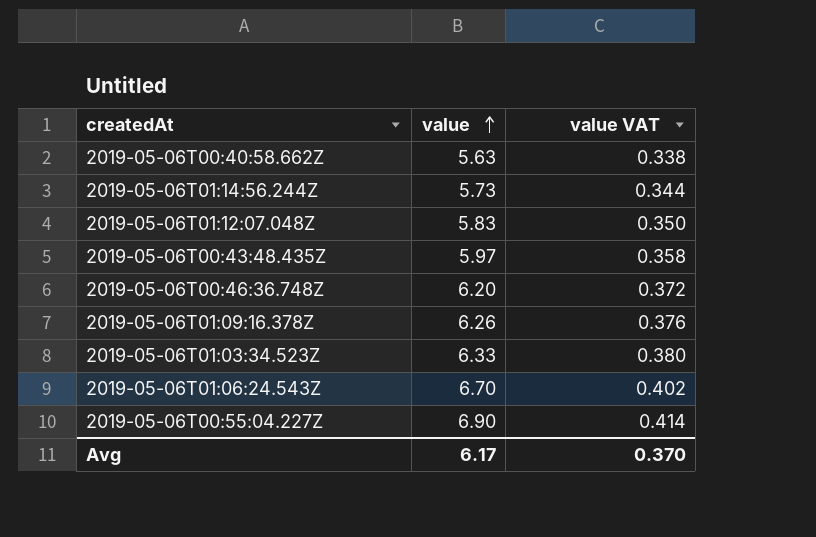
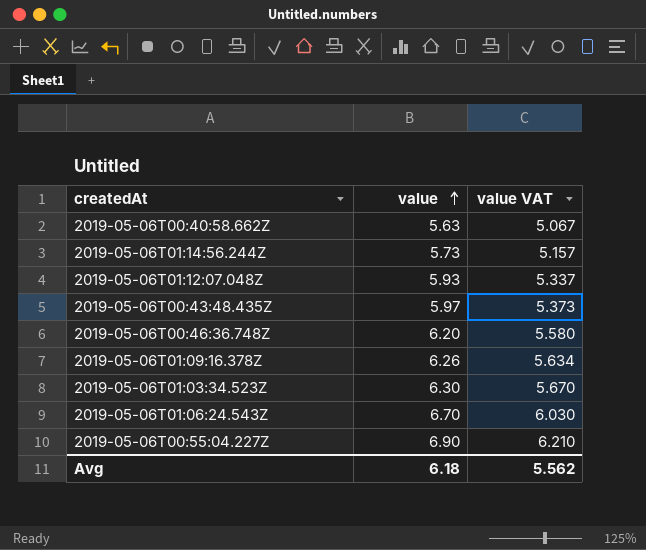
column value VAT | formula: [value] * 0.06 -> [value] * 0.9
2019-05-06T01:12:07.048Z | value: 5.83 -> 5.93
2019-05-06T01:03:34.523Z | value: 6.33 -> 6.30
Avg | value: 6.17 -> 6.18
Avg | value VAT: 0.370 -> 5.562

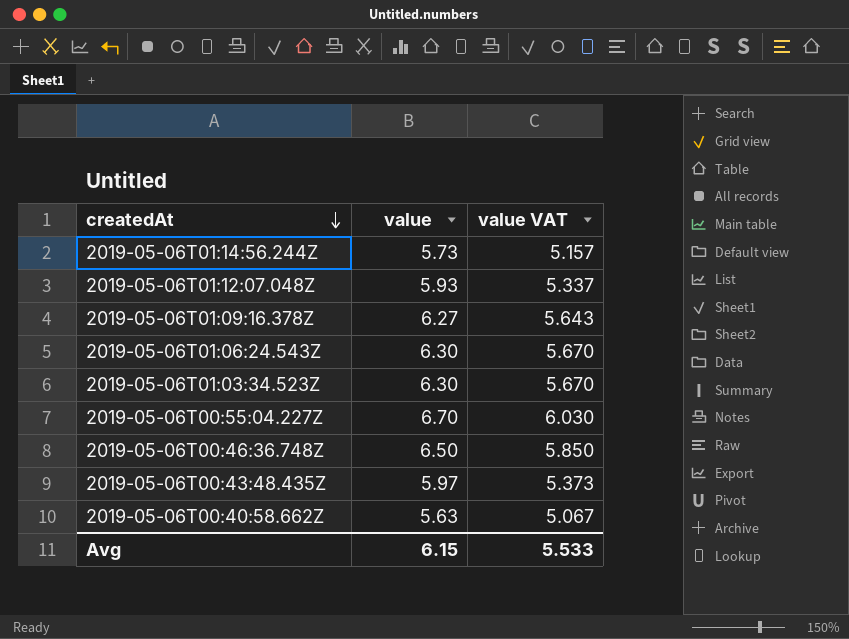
row order: value ascending -> createdAt descending
2019-05-06T01:09:16.378Z | value: 6.26 -> 6.27
2019-05-06T01:09:16.378Z | value VAT: 5.634 -> 5.643
2019-05-06T01:06:24.543Z | value: 6.70 -> 6.30
2019-05-06T01:06:24.543Z | value VAT: 6.030 -> 5.670
2019-05-06T00:55:04.227Z | value: 6.90 -> 6.70
2019-05-06T00:55:04.227Z | value VAT: 6.210 -> 6.030
2019-05-06T00:46:36.748Z | value: 6.20 -> 6.50
2019-05-06T00:46:36.748Z | value VAT: 5.580 -> 5.850
Avg | value: 6.18 -> 6.15
Avg | value VAT: 5.562 -> 5.533

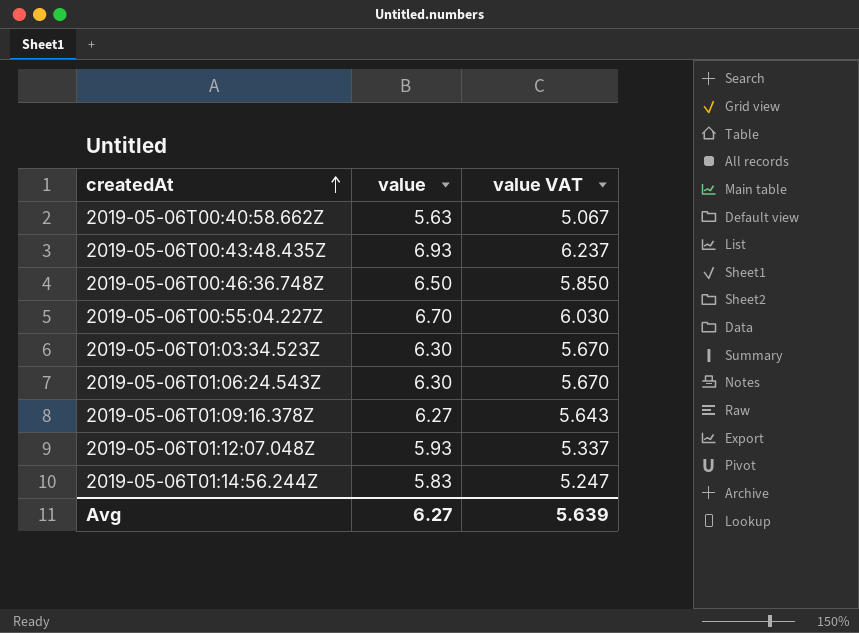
row order: createdAt descending -> createdAt ascending
2019-05-06T00:43:48.435Z | value: 5.97 -> 6.93
2019-05-06T00:43:48.435Z | value VAT: 5.373 -> 6.237
2019-05-06T01:14:56.244Z | value: 5.73 -> 5.83
2019-05-06T01:14:56.244Z | value VAT: 5.157 -> 5.247
Avg | value: 6.15 -> 6.27
Avg | value VAT: 5.533 -> 5.639

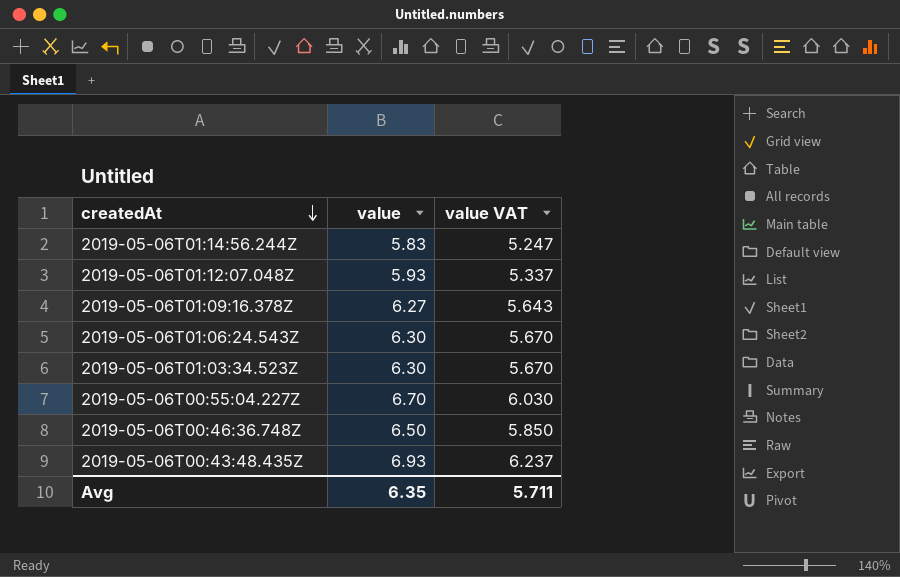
row order: createdAt ascending -> createdAt descending
row 2019-05-06T00:40:58.662Z: 5.63 | 5.067 -> none
Avg | value: 6.27 -> 6.35
Avg | value VAT: 5.639 -> 5.711

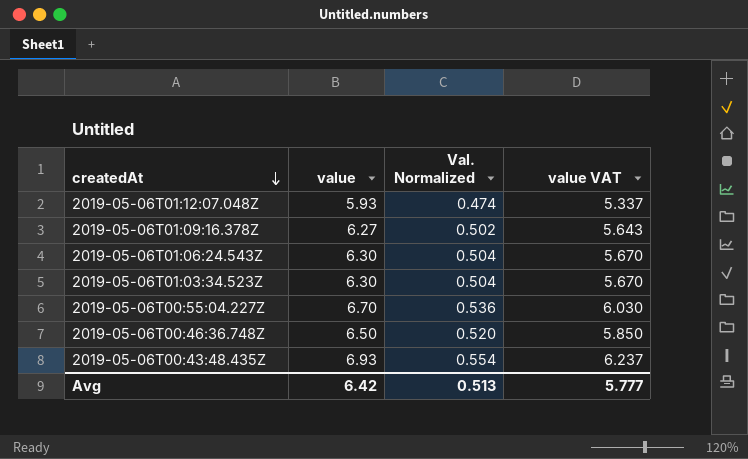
column Val. Normalized | formula: none -> [value] * 0.08
row 2019-05-06T01:14:56.244Z: 5.83 | 5.247 -> none
Avg | value: 6.35 -> 6.42
Avg | value VAT: 5.711 -> 5.777

